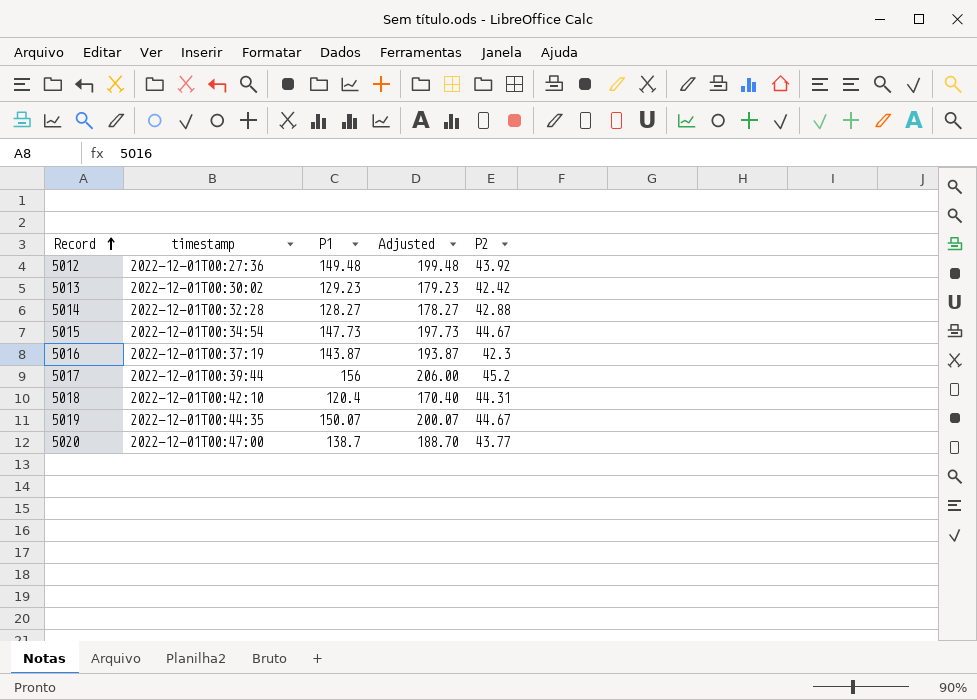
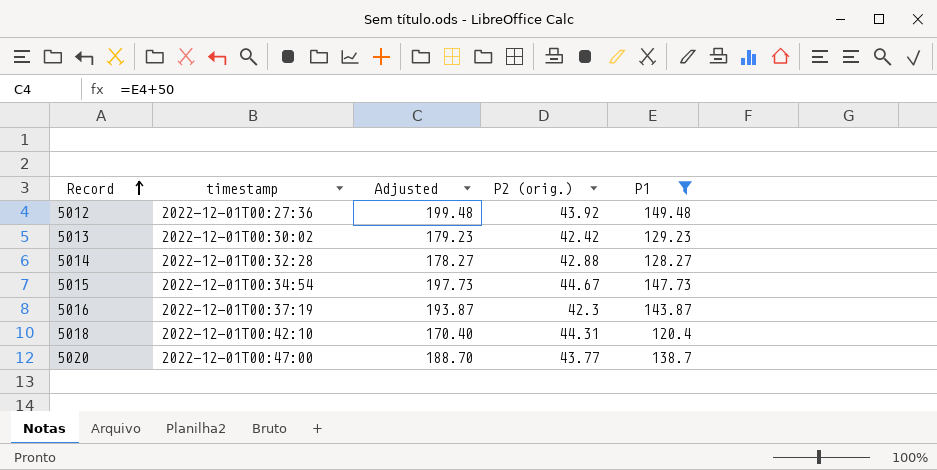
filter: none -> P1 <= 149.48
column name: P2 -> P2 (orig.)
column P1 | position: 3 -> 5

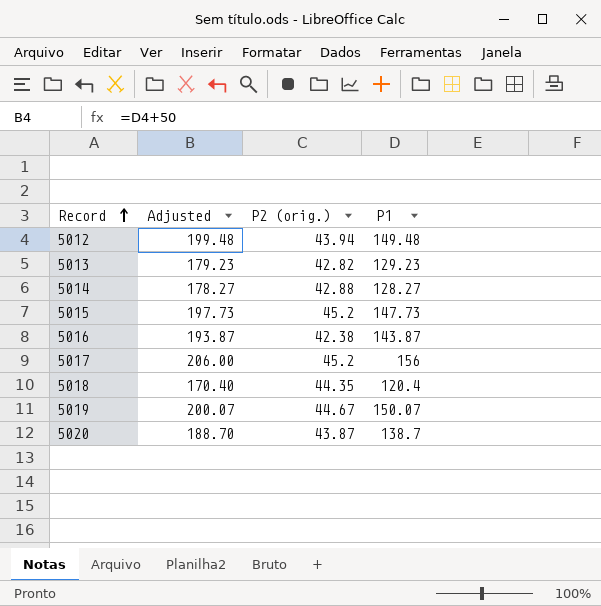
filter: P1 <= 149.48 -> none
column timestamp | position: 2 -> none
5012 | P2 (orig.): 43.92 -> 43.94
5013 | P2 (orig.): 42.42 -> 42.82
5015 | P2 (orig.): 44.67 -> 45.2
5016 | P2 (orig.): 42.3 -> 42.38
5018 | P2 (orig.): 44.31 -> 44.35
5020 | P2 (orig.): 43.77 -> 43.87

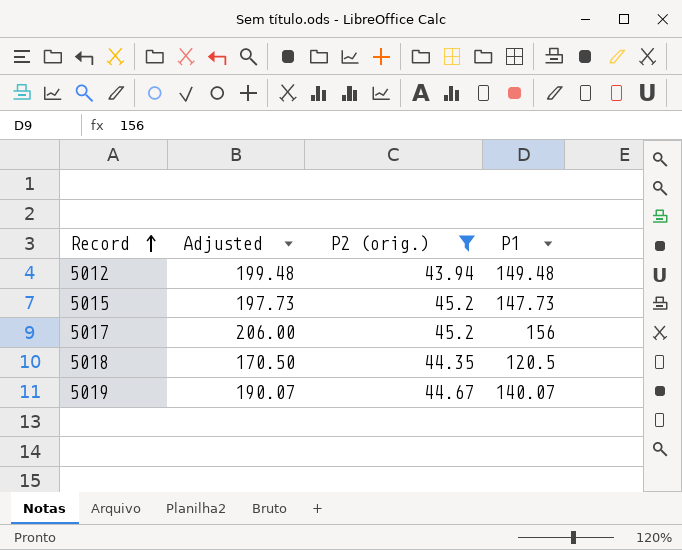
filter: none -> P2 (orig.) >= 43.94
5018 | Adjusted: 170.40 -> 170.50
5018 | P1: 120.4 -> 120.5
5019 | Adjusted: 200.07 -> 190.07
5019 | P1: 150.07 -> 140.07

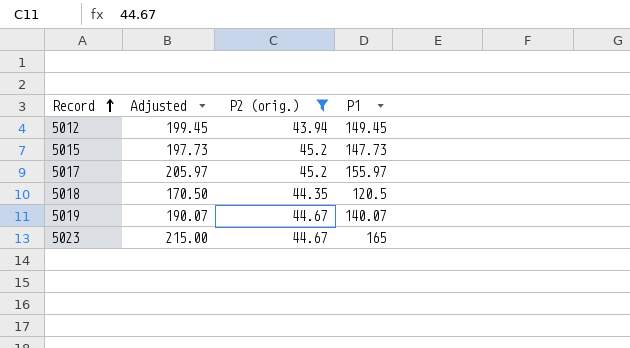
5012 | Adjusted: 199.48 -> 199.45
5012 | P1: 149.48 -> 149.45
5017 | Adjusted: 206.00 -> 205.97
5017 | P1: 156 -> 155.97
row 5023: none -> 215.00 | 44.67 | 165

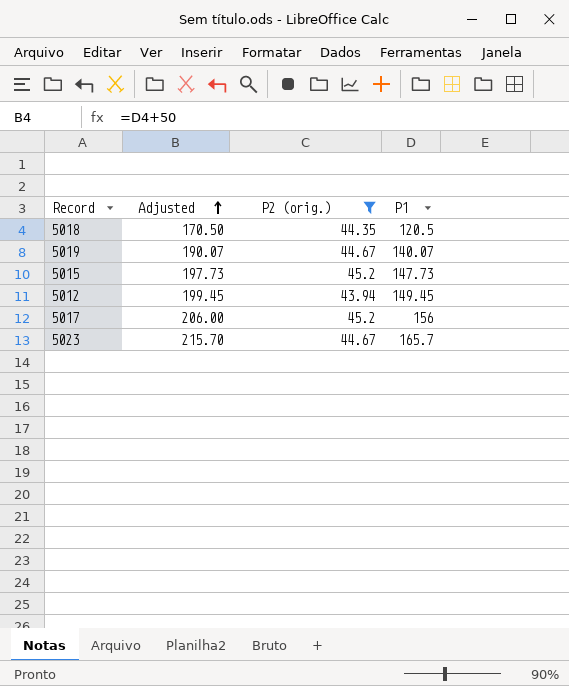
row order: Record ascending -> Adjusted ascending
5017 | Adjusted: 205.97 -> 206.00
5017 | P1: 155.97 -> 156
5023 | Adjusted: 215.00 -> 215.70
5023 | P1: 165 -> 165.7

